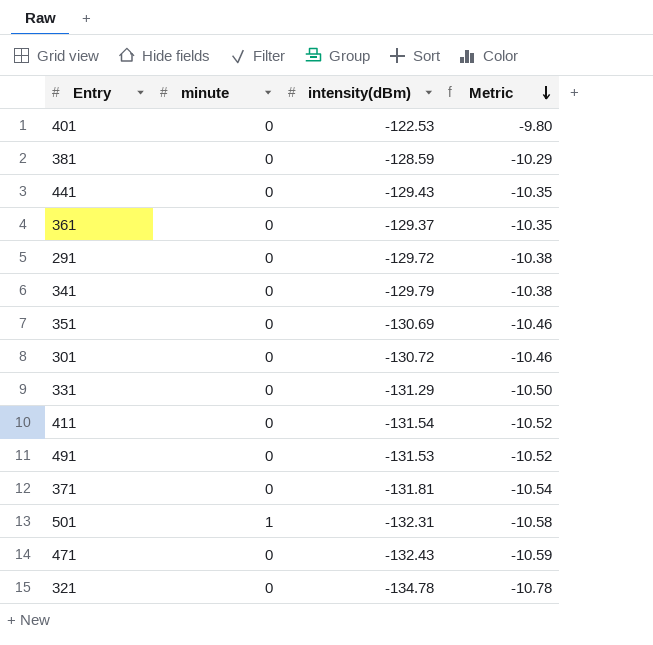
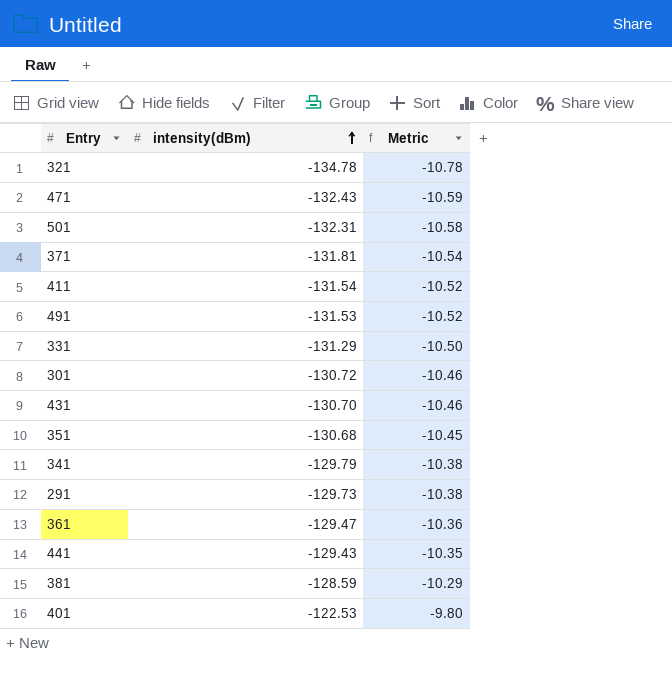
row order: Metric descending -> intensity(dBm) ascending
column minute | position: 2 -> none
row 431: none -> -130.70 | -10.46
351 | intensity(dBm): -130.69 -> -130.68
351 | Metric: -10.46 -> -10.45
291 | intensity(dBm): -129.72 -> -129.73
361 | intensity(dBm): -129.37 -> -129.47
361 | Metric: -10.35 -> -10.36

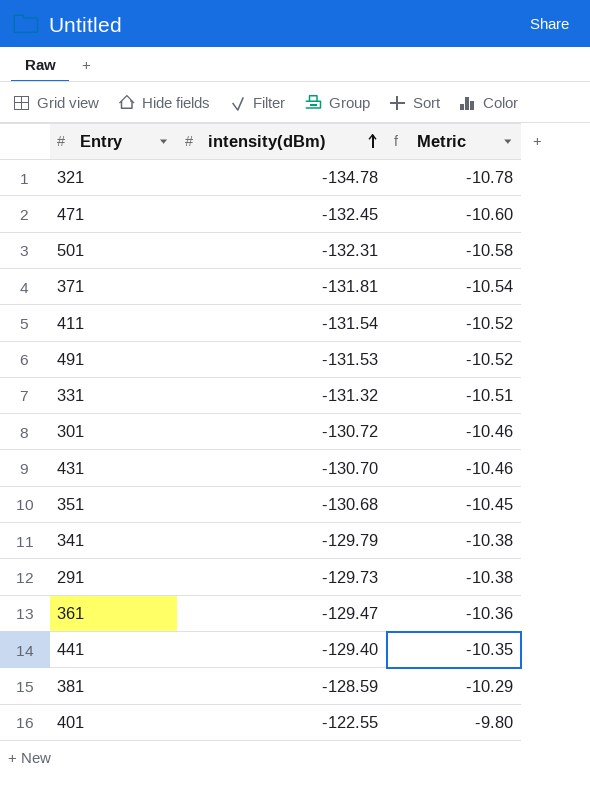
471 | intensity(dBm): -132.43 -> -132.45
471 | Metric: -10.59 -> -10.60
331 | intensity(dBm): -131.29 -> -131.32
331 | Metric: -10.50 -> -10.51
441 | intensity(dBm): -129.43 -> -129.40
401 | intensity(dBm): -122.53 -> -122.55

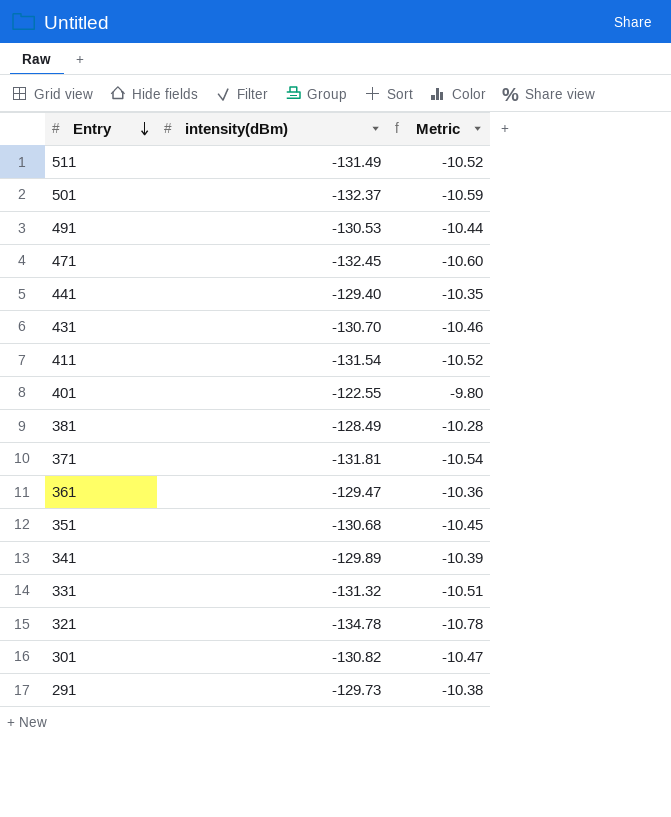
row order: intensity(dBm) ascending -> Entry descending
row 511: none -> -131.49 | -10.52
501 | intensity(dBm): -132.31 -> -132.37
501 | Metric: -10.58 -> -10.59
491 | intensity(dBm): -131.53 -> -130.53
491 | Metric: -10.52 -> -10.44
381 | intensity(dBm): -128.59 -> -128.49
381 | Metric: -10.29 -> -10.28
341 | intensity(dBm): -129.79 -> -129.89
341 | Metric: -10.38 -> -10.39
301 | intensity(dBm): -130.72 -> -130.82
301 | Metric: -10.46 -> -10.47

